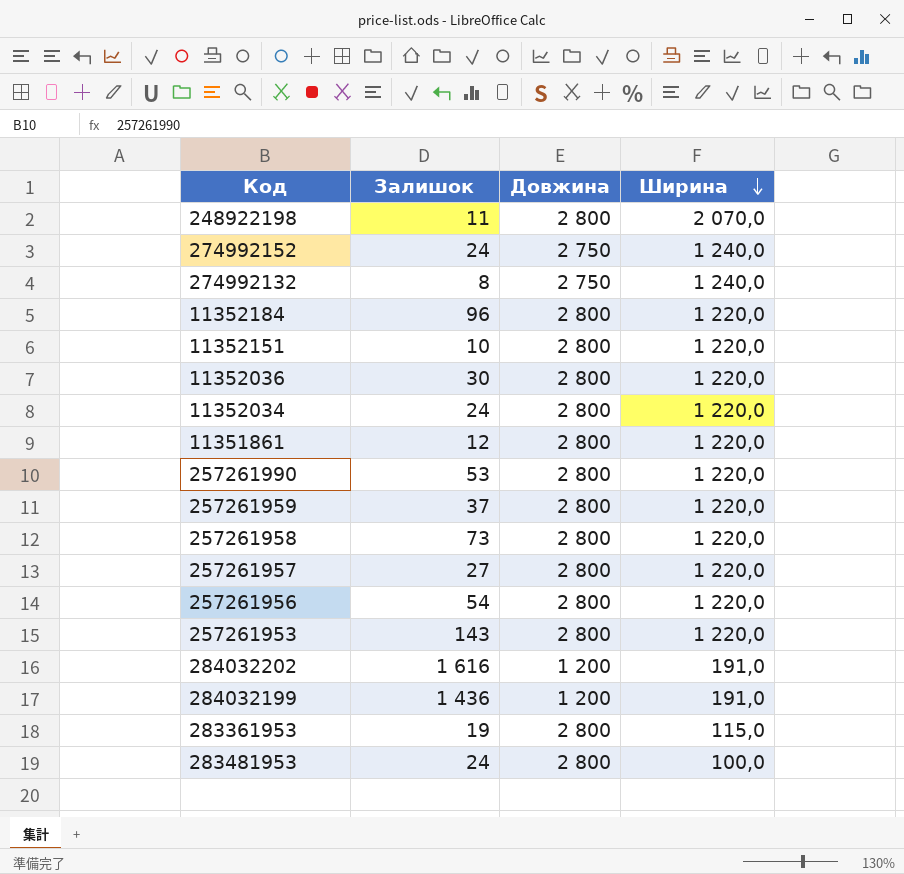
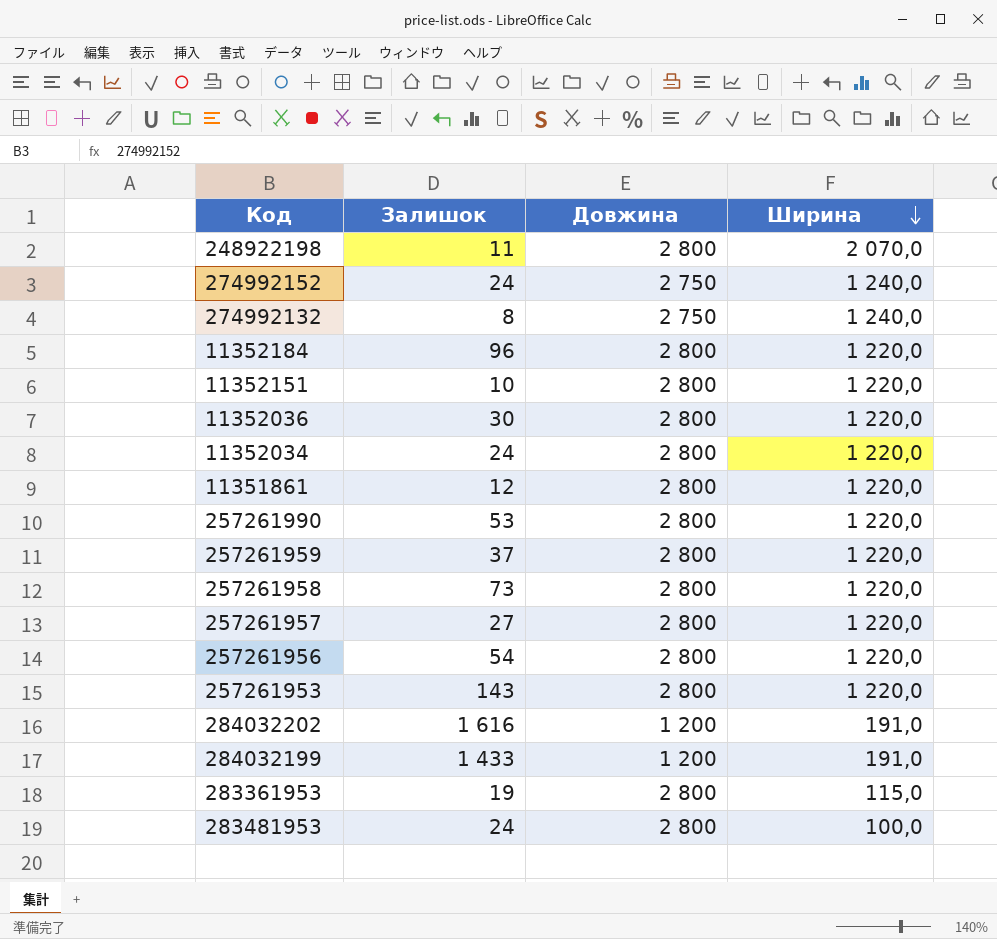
284032199 | Залишок: 1 436 -> 1 433

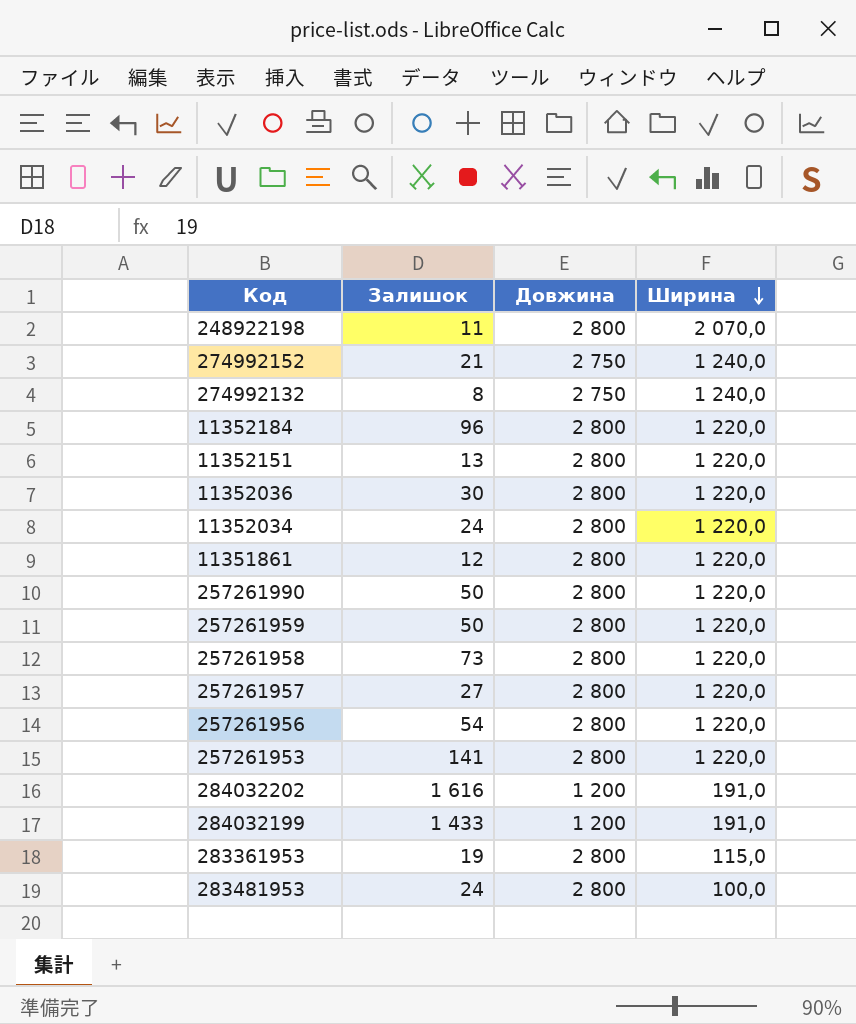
274992152 | Залишок: 24 -> 21
11352151 | Залишок: 10 -> 13
257261990 | Залишок: 53 -> 50
257261959 | Залишок: 37 -> 50
257261953 | Залишок: 143 -> 141

